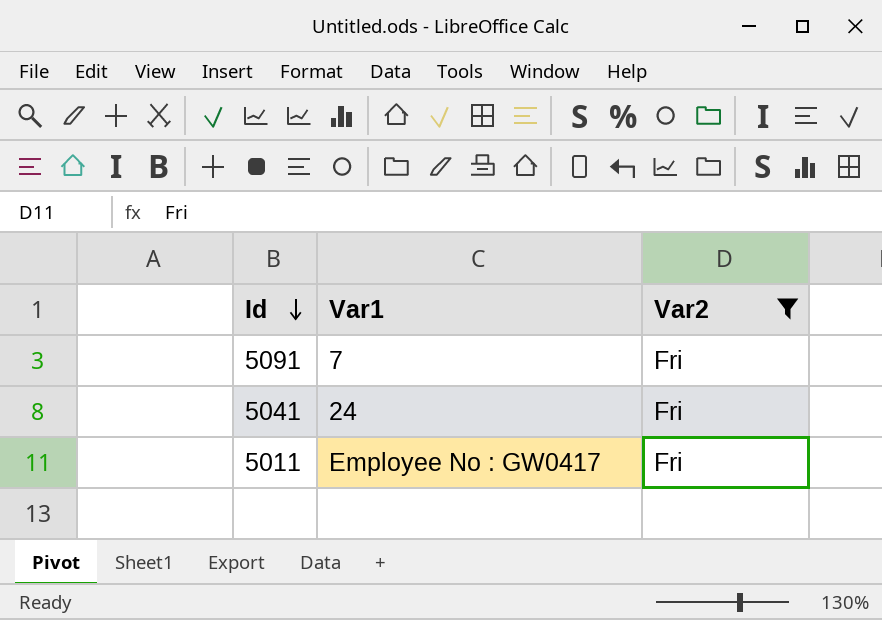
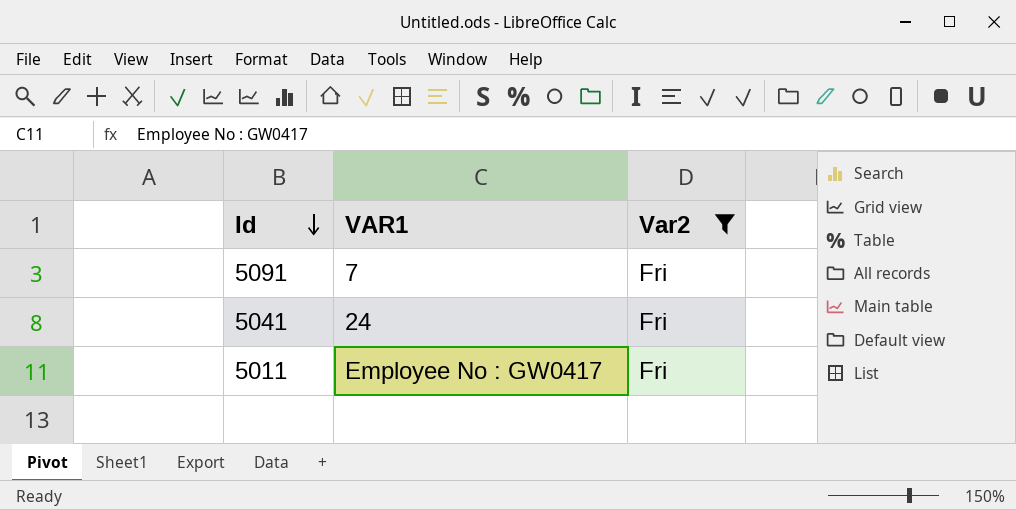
column name: Var1 -> VAR1

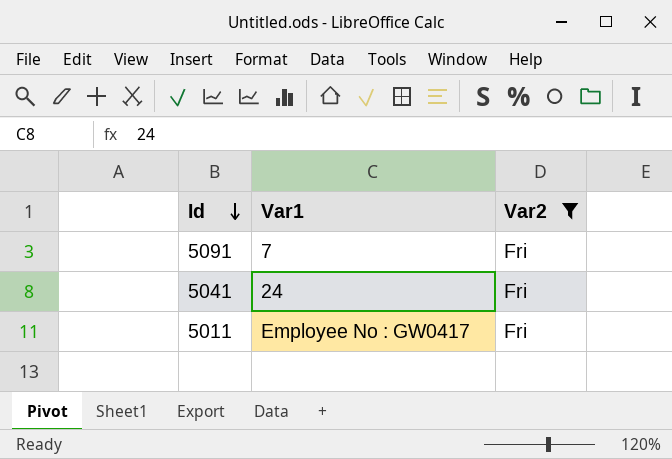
column name: VAR1 -> Var1

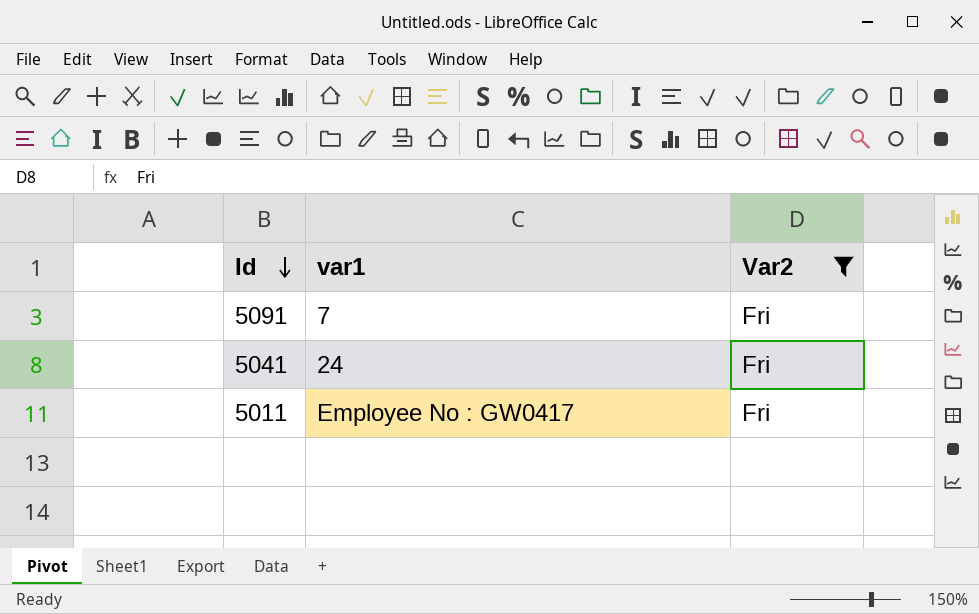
column name: Var1 -> var1

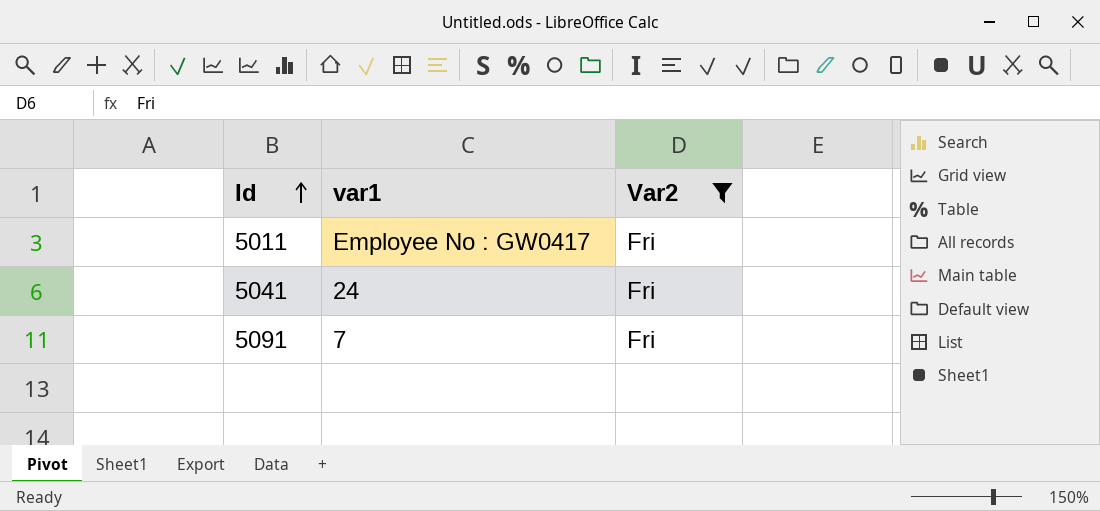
row order: Id descending -> Id ascending

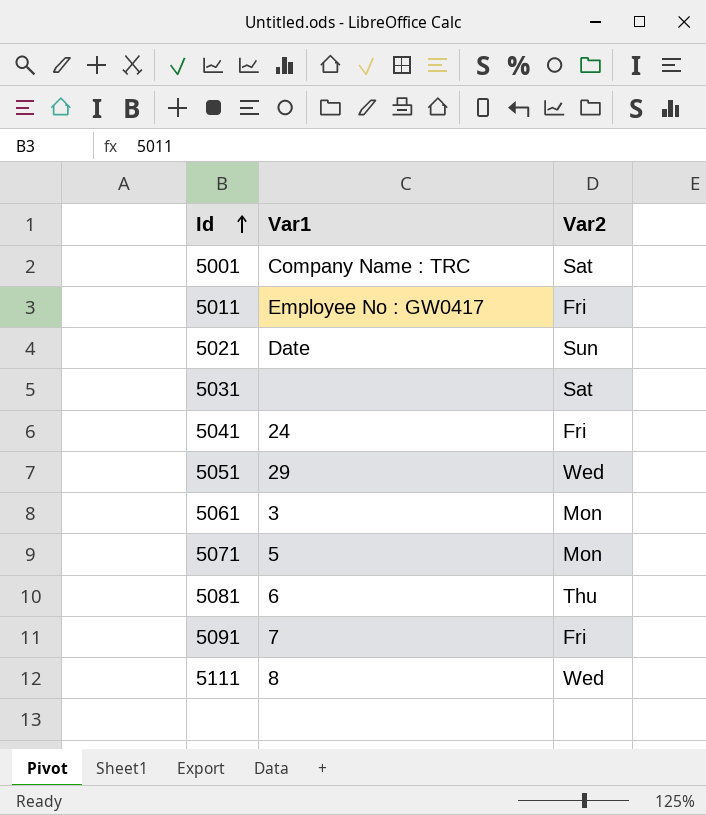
filter: Var2 = Fri -> none
column name: var1 -> Var1

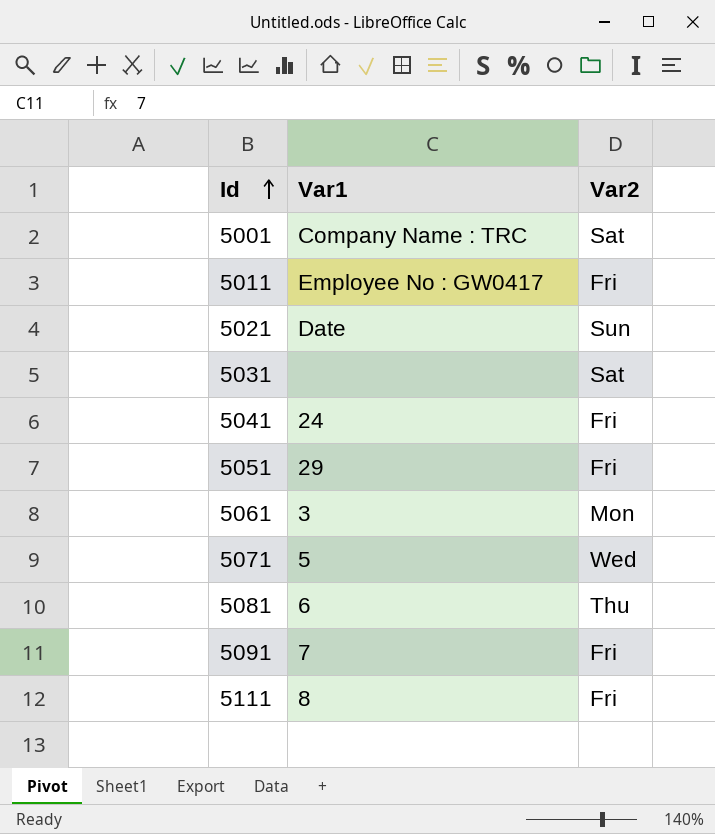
5051 | Var2: Wed -> Fri
5071 | Var2: Mon -> Wed
5111 | Var2: Wed -> Fri

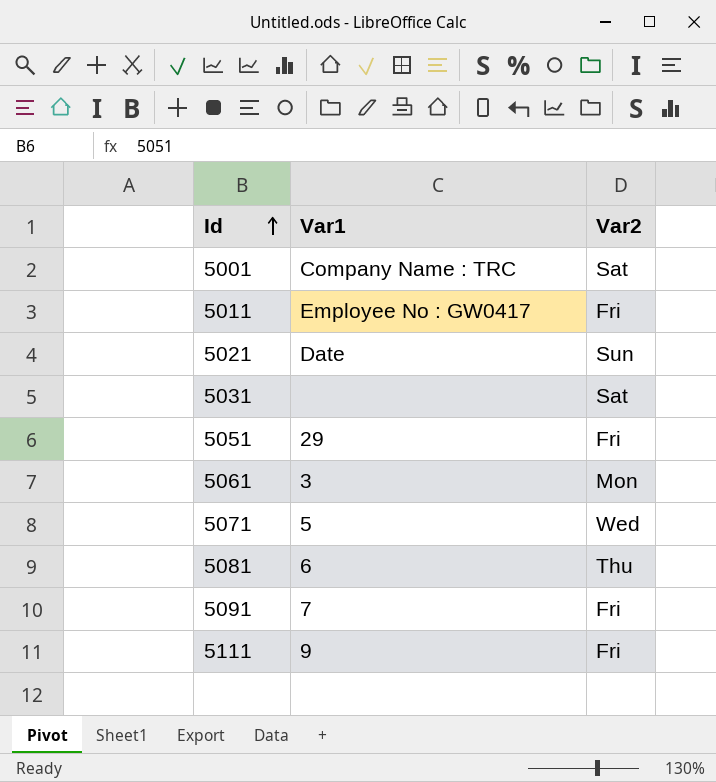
row 5041: 24 | Fri -> none
5111 | Var1: 8 -> 9

